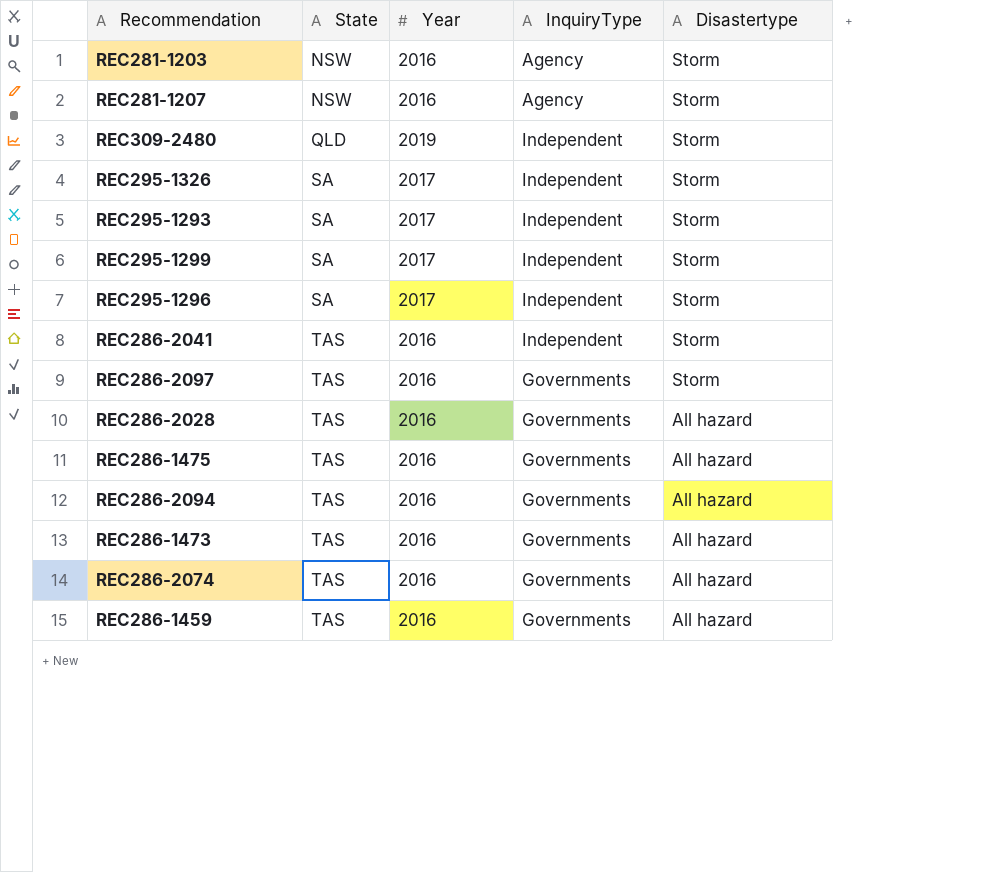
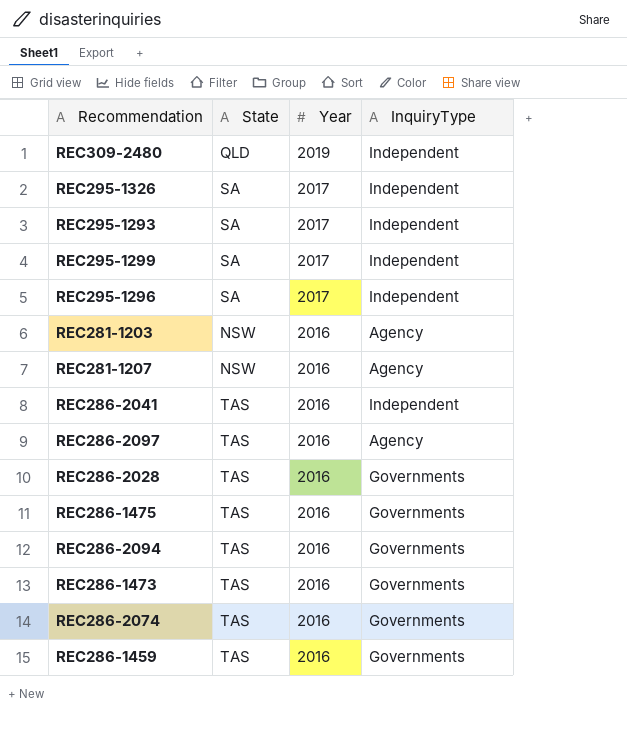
row order: State ascending -> Year descending
column Disastertype | position: 5 -> none
REC286-2097 | InquiryType: Governments -> Agency

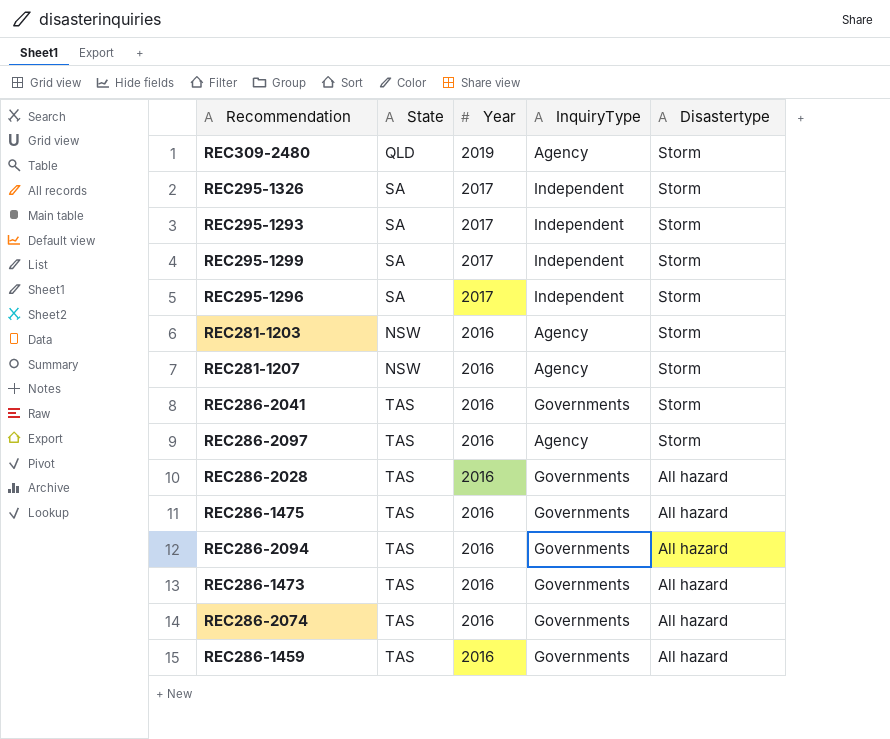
column Disastertype | position: none -> 5
REC309-2480 | InquiryType: Independent -> Agency
REC286-2041 | InquiryType: Independent -> Governments

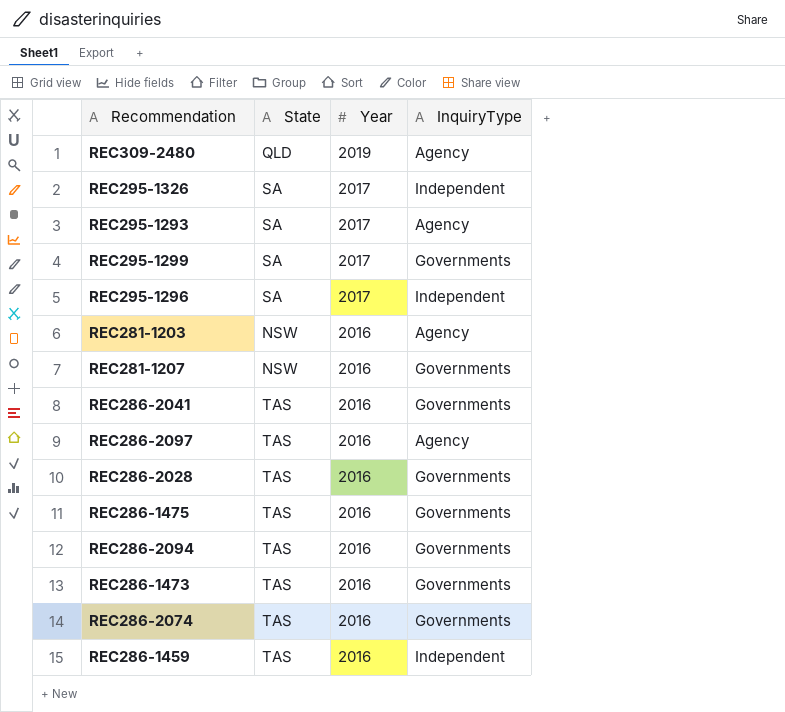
column Disastertype | position: 5 -> none
REC295-1293 | InquiryType: Independent -> Agency
REC295-1299 | InquiryType: Independent -> Governments
REC281-1207 | InquiryType: Agency -> Governments
REC286-1459 | InquiryType: Governments -> Independent

